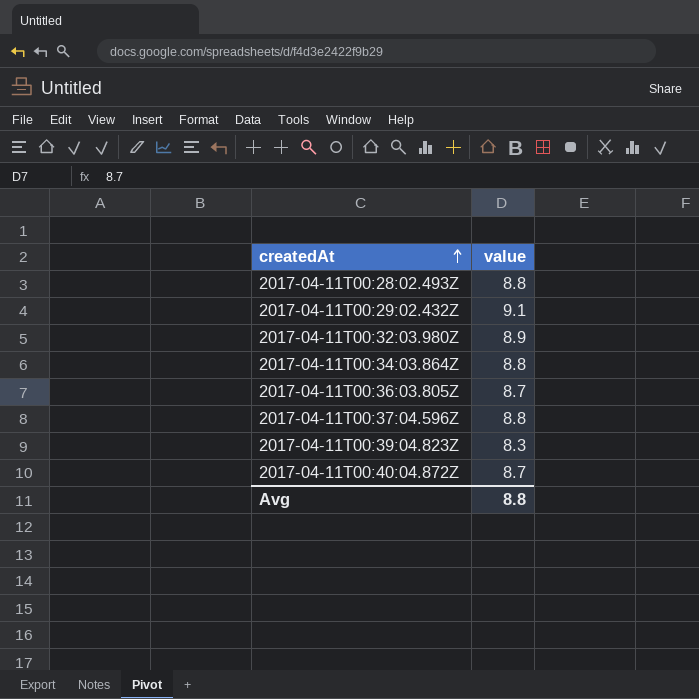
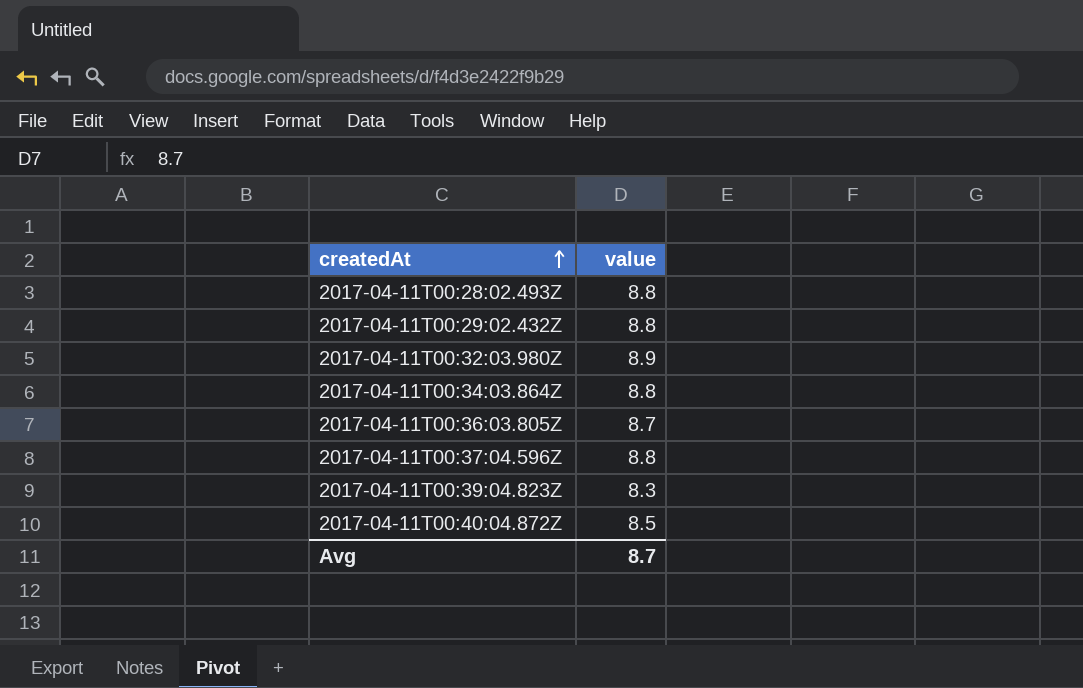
2017-04-11T00:29:02.432Z | value: 9.1 -> 8.8
2017-04-11T00:40:04.872Z | value: 8.7 -> 8.5
Avg | value: 8.8 -> 8.7

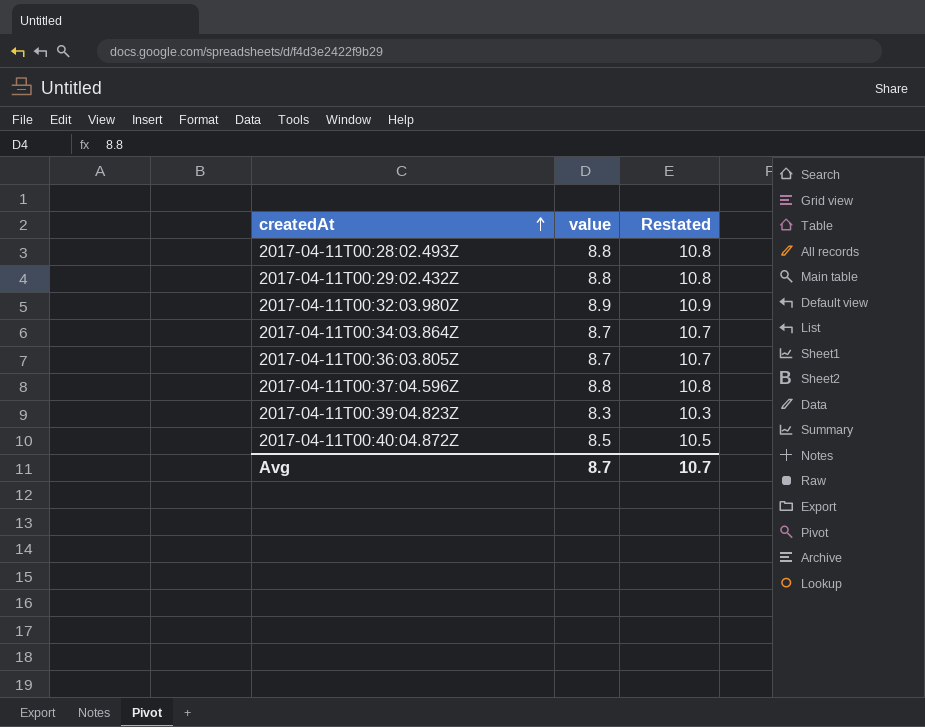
column Restated | formula: none -> [value] + 2
2017-04-11T00:34:03.864Z | value: 8.8 -> 8.7

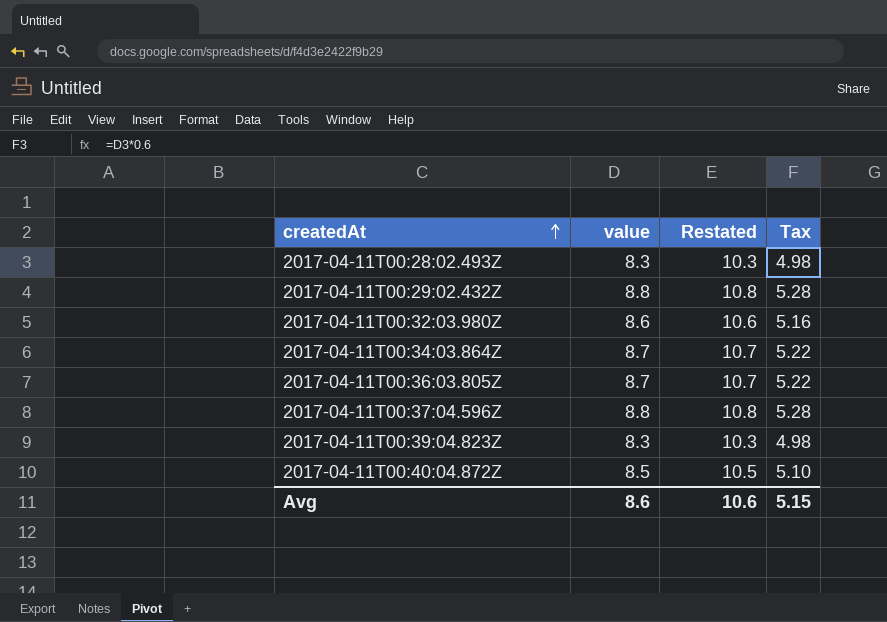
column Tax | formula: none -> [value] * 0.6
2017-04-11T00:28:02.493Z | value: 8.8 -> 8.3
2017-04-11T00:28:02.493Z | Restated: 10.8 -> 10.3
2017-04-11T00:32:03.980Z | value: 8.9 -> 8.6
2017-04-11T00:32:03.980Z | Restated: 10.9 -> 10.6
Avg | value: 8.7 -> 8.6
Avg | Restated: 10.7 -> 10.6

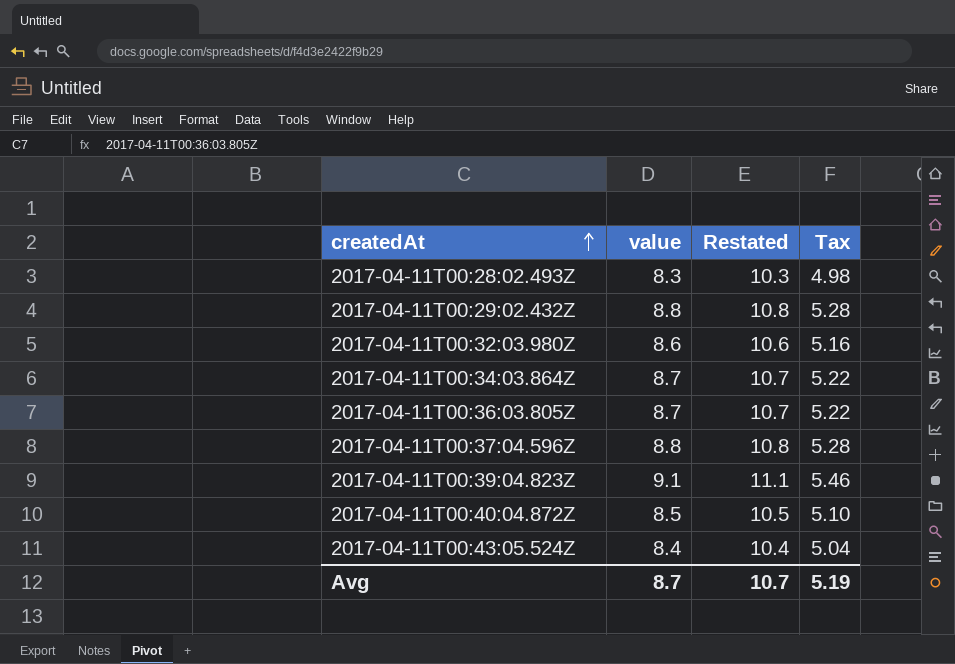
2017-04-11T00:39:04.823Z | value: 8.3 -> 9.1
2017-04-11T00:39:04.823Z | Restated: 10.3 -> 11.1
2017-04-11T00:39:04.823Z | Tax: 4.98 -> 5.46
row 2017-04-11T00:43:05.524Z: none -> 8.4 | 10.4 | 5.04
Avg | value: 8.6 -> 8.7
Avg | Restated: 10.6 -> 10.7
Avg | Tax: 5.15 -> 5.19

